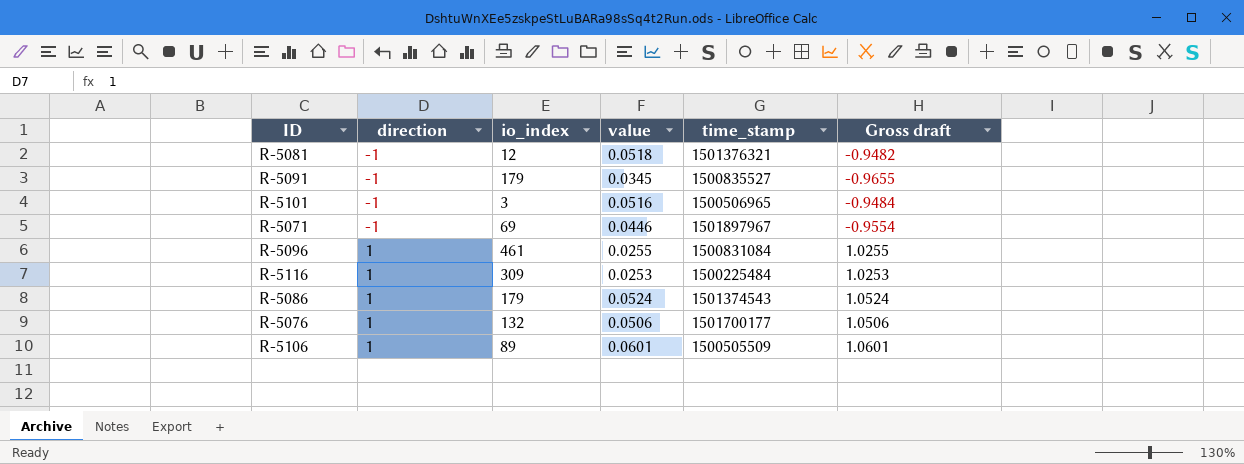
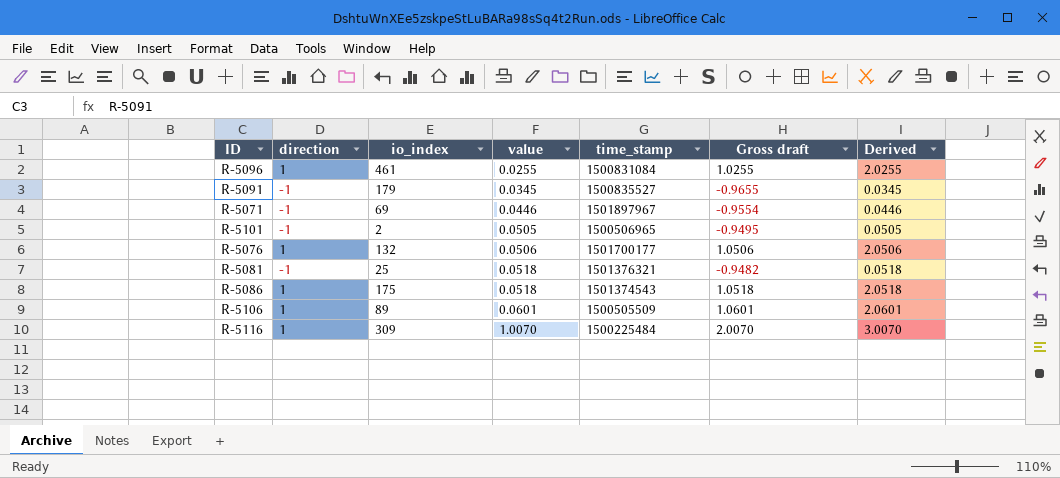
row order: direction ascending -> value ascending
column Derived | formula: none -> [Gross draft] + 1
R-5101 | io_index: 3 -> 2
R-5101 | value: 0.0516 -> 0.0505
R-5101 | Gross draft: -0.9484 -> -0.9495
R-5081 | io_index: 12 -> 25
R-5086 | io_index: 179 -> 175
R-5086 | value: 0.0524 -> 0.0518
R-5086 | Gross draft: 1.0524 -> 1.0518
R-5116 | value: 0.0253 -> 1.0070
R-5116 | Gross draft: 1.0253 -> 2.0070

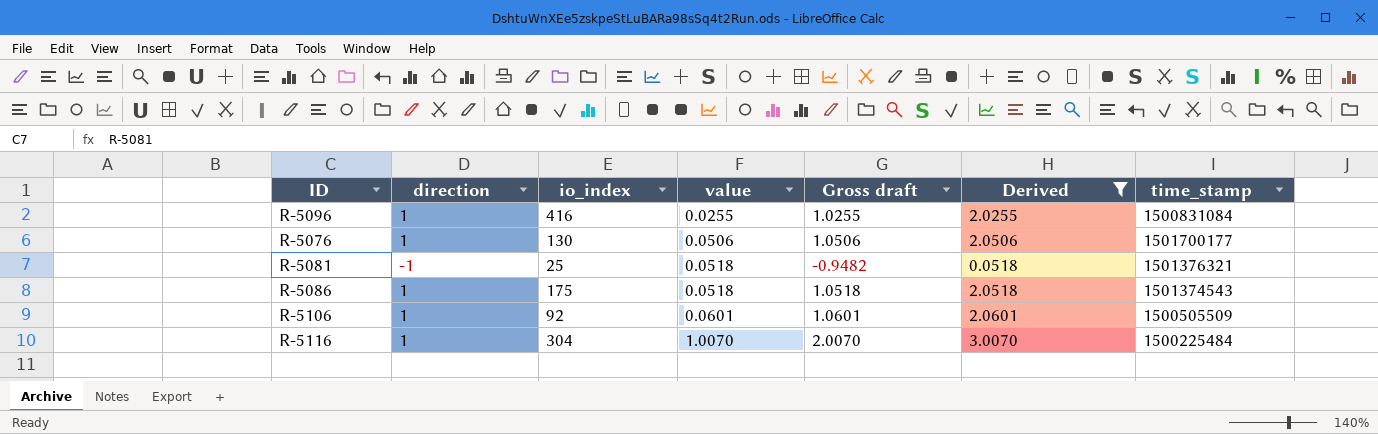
filter: none -> Derived >= 0.0518
column time_stamp | position: 5 -> 7
R-5096 | io_index: 461 -> 416
R-5076 | io_index: 132 -> 130
R-5106 | io_index: 89 -> 92
R-5116 | io_index: 309 -> 304

